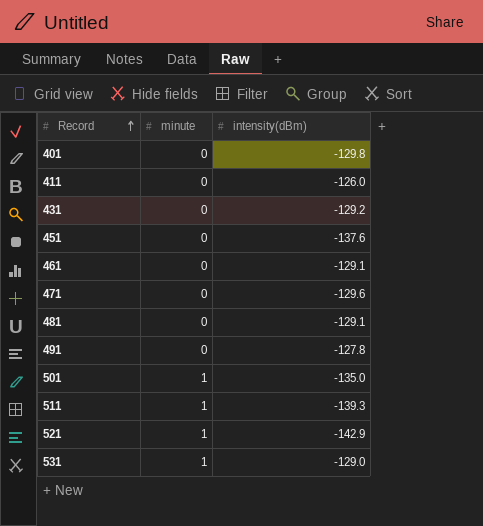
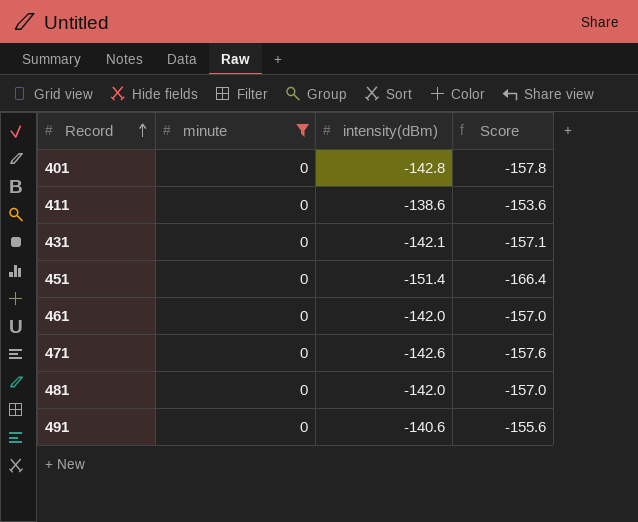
filter: none -> minute = 0
column Score | formula: none -> [intensity(dBm)] - 15
401 | intensity(dBm): -129.8 -> -142.8
411 | intensity(dBm): -126.0 -> -138.6
431 | intensity(dBm): -129.2 -> -142.1
451 | intensity(dBm): -137.6 -> -151.4
461 | intensity(dBm): -129.1 -> -142.0
471 | intensity(dBm): -129.6 -> -142.6
481 | intensity(dBm): -129.1 -> -142.0
491 | intensity(dBm): -127.8 -> -140.6

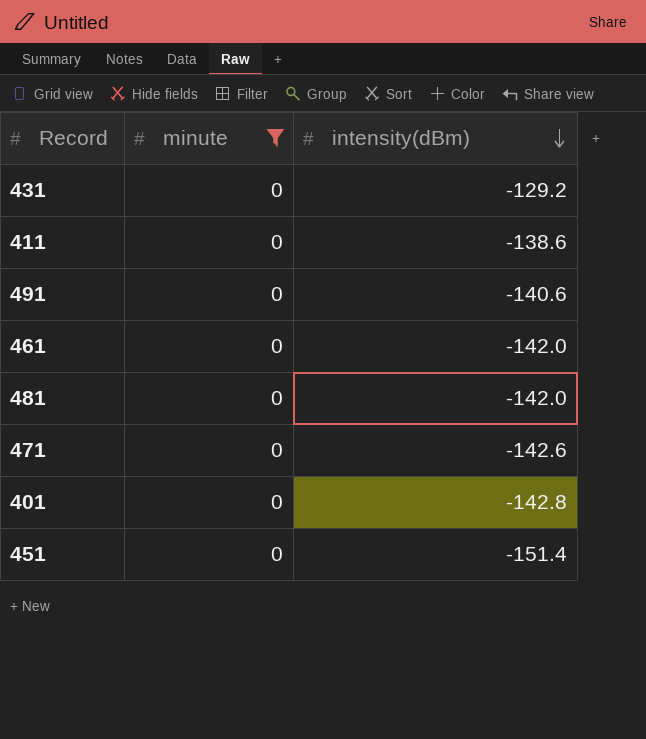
row order: Record ascending -> intensity(dBm) descending
column Score | formula: [intensity(dBm)] - 15 -> none
431 | intensity(dBm): -142.1 -> -129.2

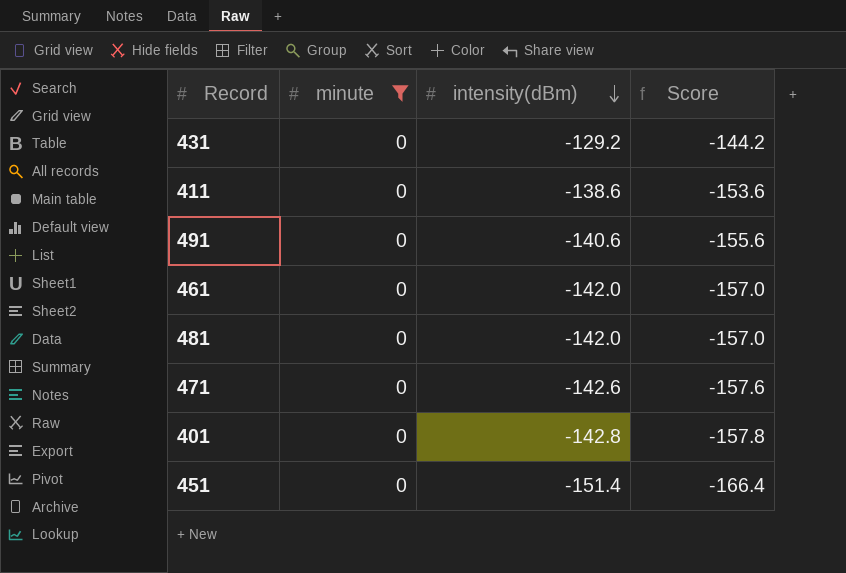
column Score | formula: none -> [intensity(dBm)] - 15

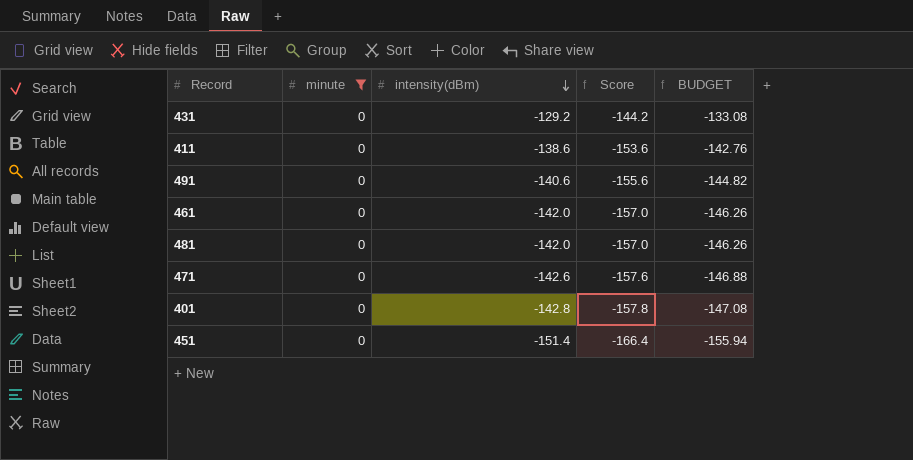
column BUDGET | formula: none -> [intensity(dBm)] * 1.03

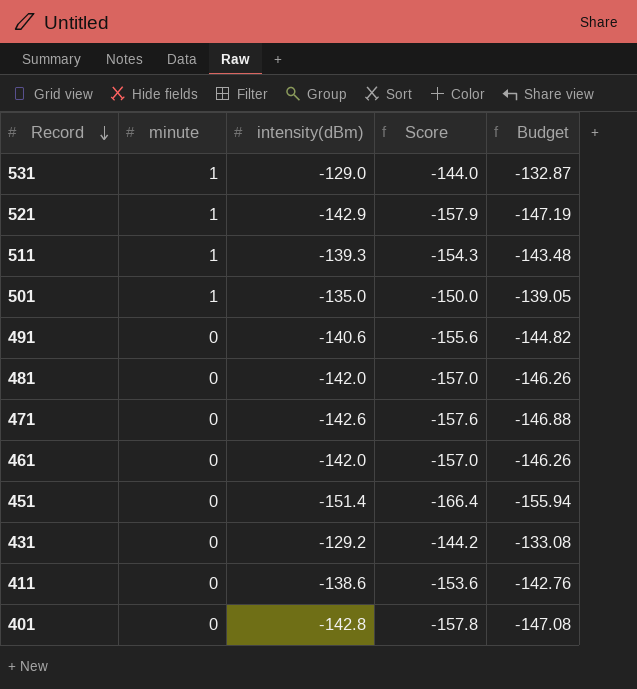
filter: minute = 0 -> none
row order: intensity(dBm) descending -> Record descending
column name: BUDGET -> Budget

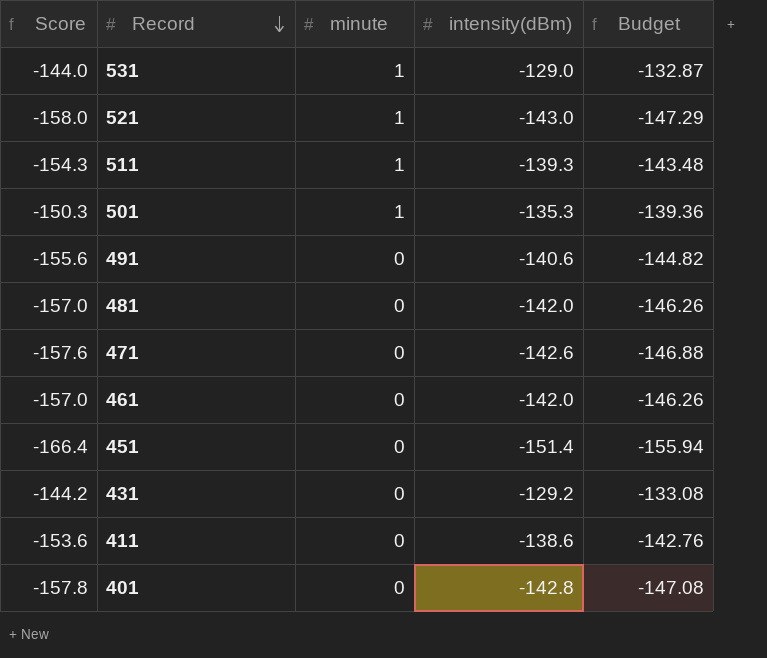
column Score | position: 4 -> 1
521 | Score: -157.9 -> -158.0
521 | intensity(dBm): -142.9 -> -143.0
521 | Budget: -147.19 -> -147.29
501 | Score: -150.0 -> -150.3
501 | intensity(dBm): -135.0 -> -135.3
501 | Budget: -139.05 -> -139.36

